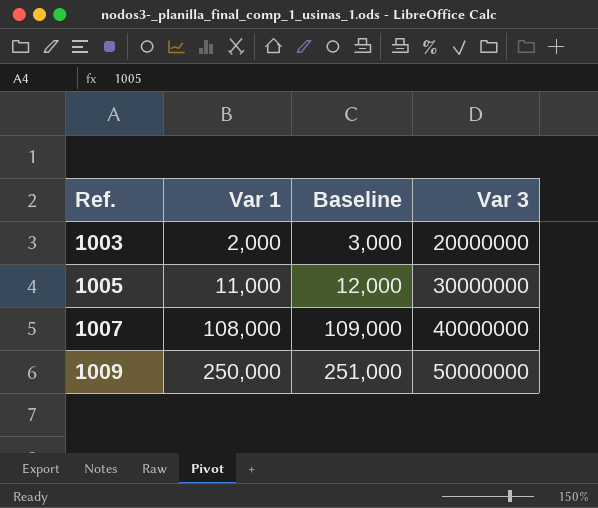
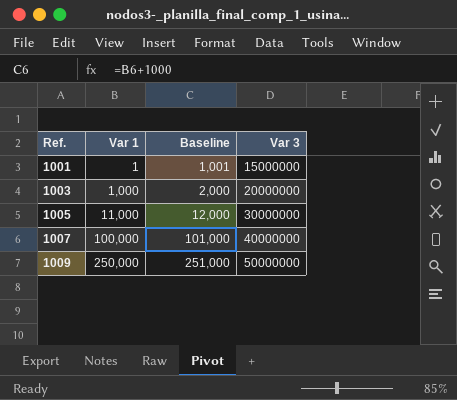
row 1001: none -> 1 | 1,001 | 15000000
1003 | Var 1: 2,000 -> 1,000
1003 | Baseline: 3,000 -> 2,000
1007 | Var 1: 108,000 -> 100,000
1007 | Baseline: 109,000 -> 101,000

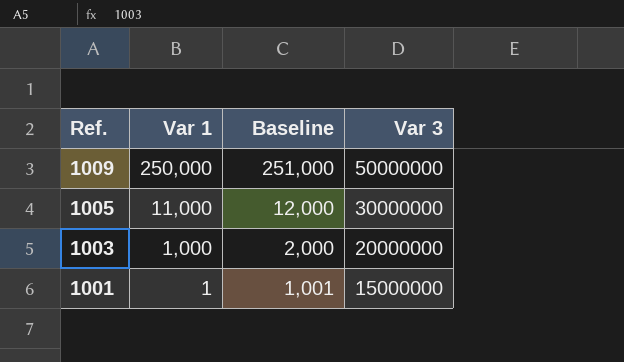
row order: Ref. ascending -> Ref. descending
row 1007: 100,000 | 101,000 | 40000000 -> none

